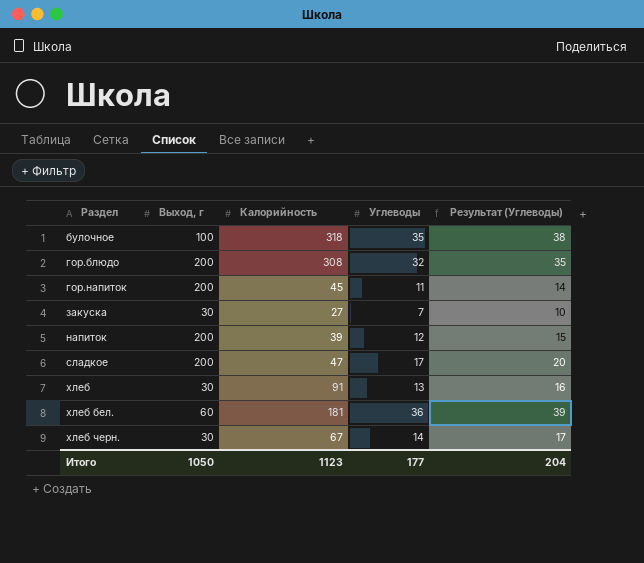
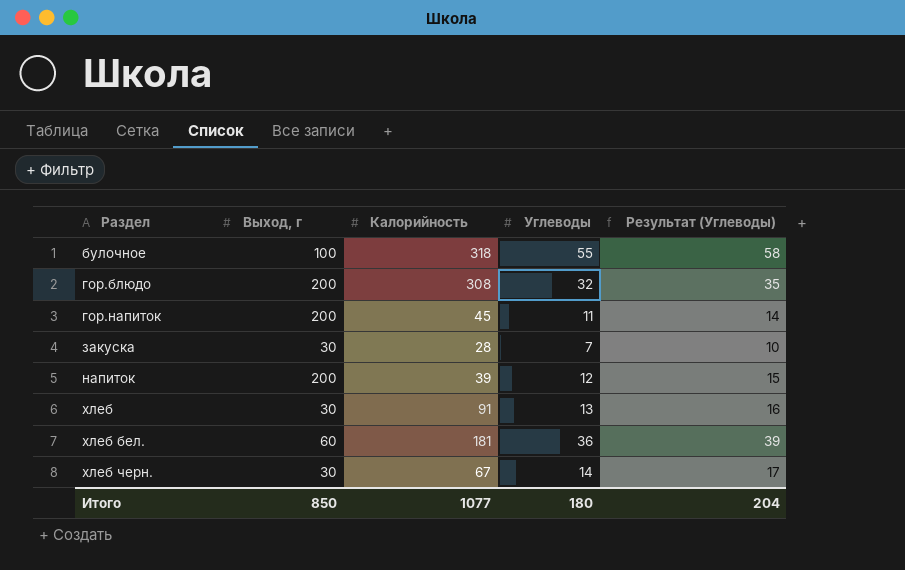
row сладкое: 200 | 47 | 17 | 20 -> none
булочное | Углеводы: 35 -> 55
булочное | Результат (Углеводы): 38 -> 58
закуска | Калорийность: 27 -> 28
Итого | Выход, г: 1050 -> 850
Итого | Калорийность: 1123 -> 1077
Итого | Углеводы: 177 -> 180

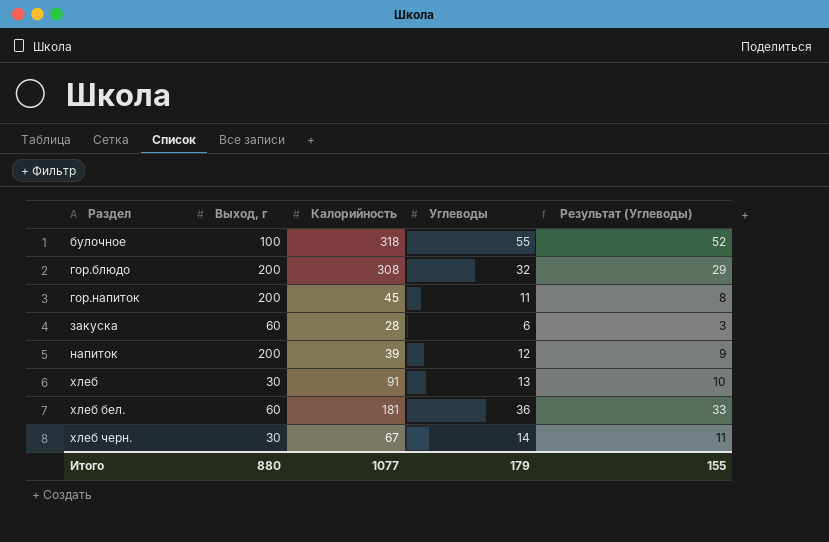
column Результат (Углеводы) | formula: [Углеводы] + 3 -> [Углеводы] - 3
закуска | Выход, г: 30 -> 60
закуска | Углеводы: 7 -> 6
Итого | Выход, г: 850 -> 880
Итого | Углеводы: 180 -> 179
Итого | Результат (Углеводы): 204 -> 155

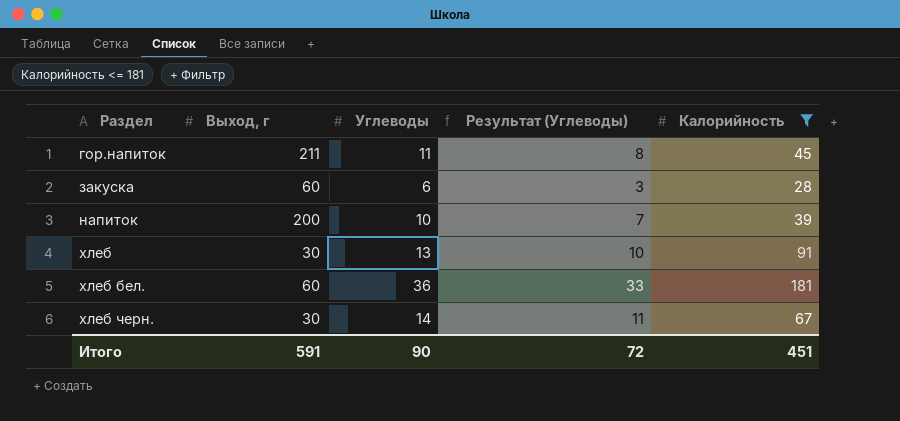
filter: none -> Калорийность <= 181
column Калорийность | position: 3 -> 5
гор.напиток | Выход, г: 200 -> 211
напиток | Углеводы: 12 -> 10
напиток | Результат (Углеводы): 9 -> 7
Итого | Выход, г: 880 -> 591
Итого | Углеводы: 179 -> 90
Итого | Результат (Углеводы): 155 -> 72
Итого | Калорийность: 1077 -> 451

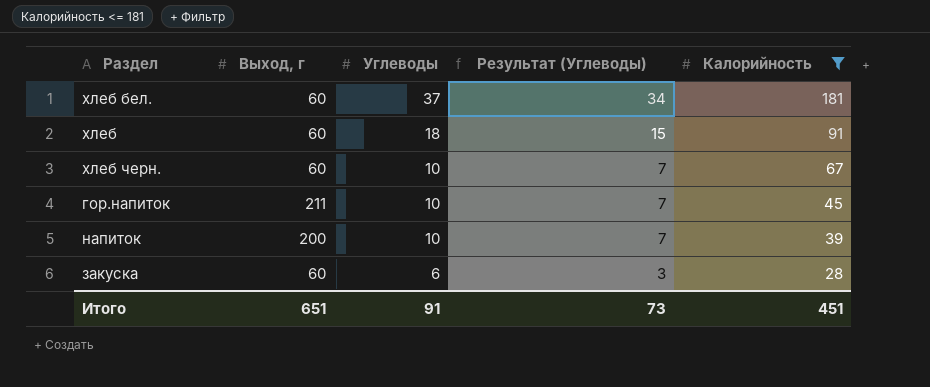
row order: Раздел ascending -> Углеводы descending
хлеб бел. | Углеводы: 36 -> 37
хлеб бел. | Результат (Углеводы): 33 -> 34
хлеб | Выход, г: 30 -> 60
хлеб | Углеводы: 13 -> 18
хлеб | Результат (Углеводы): 10 -> 15
хлеб черн. | Выход, г: 30 -> 60
хлеб черн. | Углеводы: 14 -> 10
хлеб черн. | Результат (Углеводы): 11 -> 7
гор.напиток | Углеводы: 11 -> 10
гор.напиток | Результат (Углеводы): 8 -> 7
Итого | Выход, г: 591 -> 651
Итого | Углеводы: 90 -> 91
Итого | Результат (Углеводы): 72 -> 73

